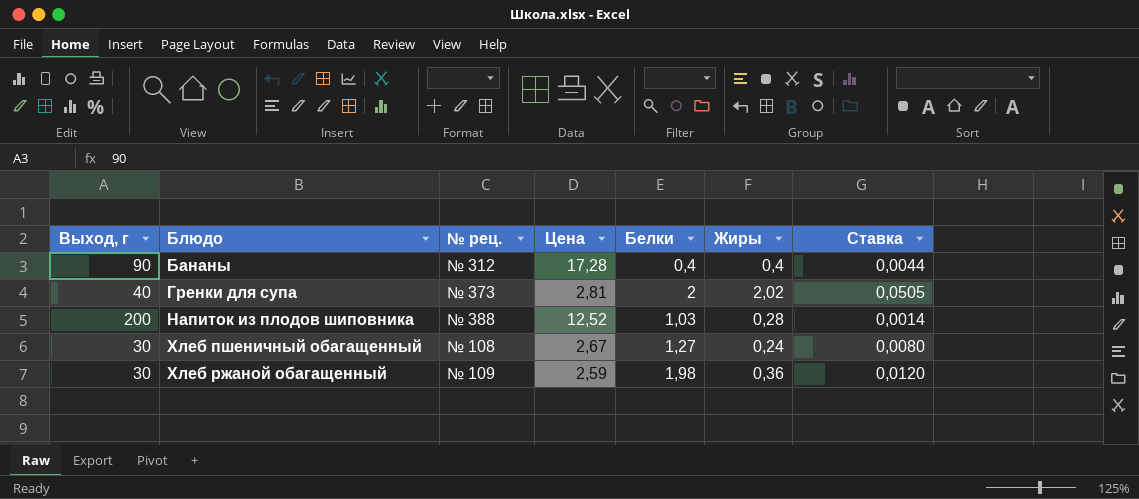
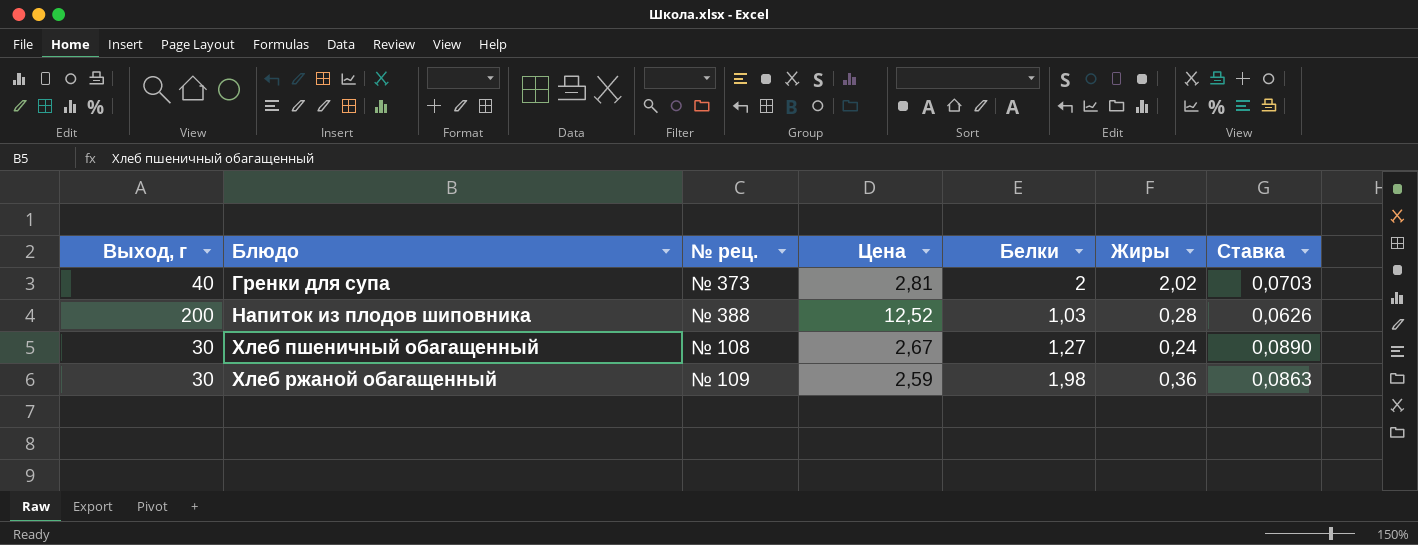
column Ставка | formula: [Жиры] / [Выход, г] -> [Цена] / [Выход, г]
row Бананы: 90 | № 312 | 17,28 | 0,4 | 0,4 | 0,0044 -> none

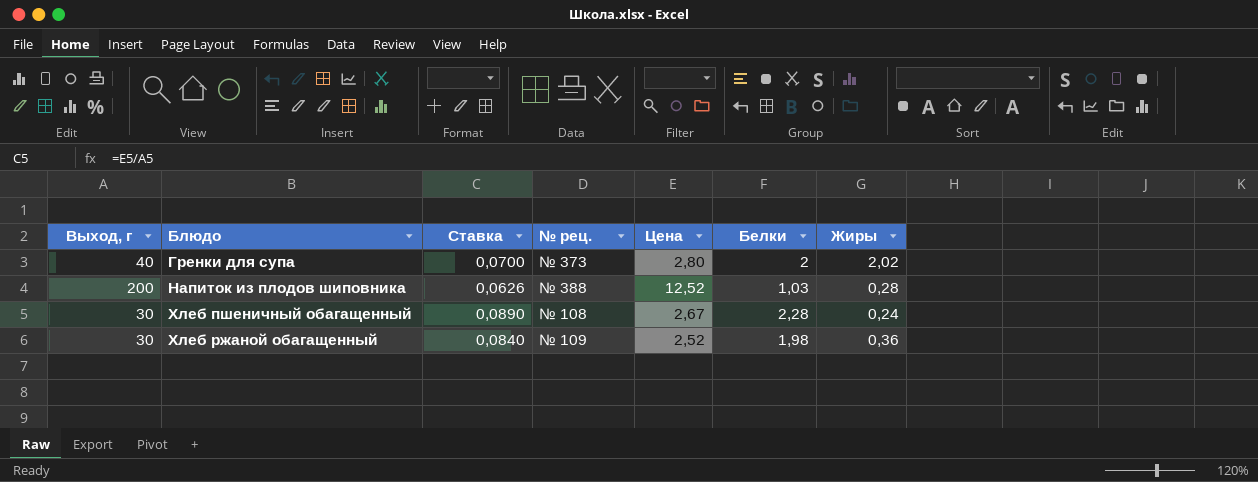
column Ставка | position: 7 -> 3
Гренки для супа | Ставка: 0,0703 -> 0,0700
Гренки для супа | Цена: 2,81 -> 2,80
Хлеб пшеничный обагащенный | Белки: 1,27 -> 2,28
Хлеб ржаной обагащенный | Ставка: 0,0863 -> 0,0840
Хлеб ржаной обагащенный | Цена: 2,59 -> 2,52

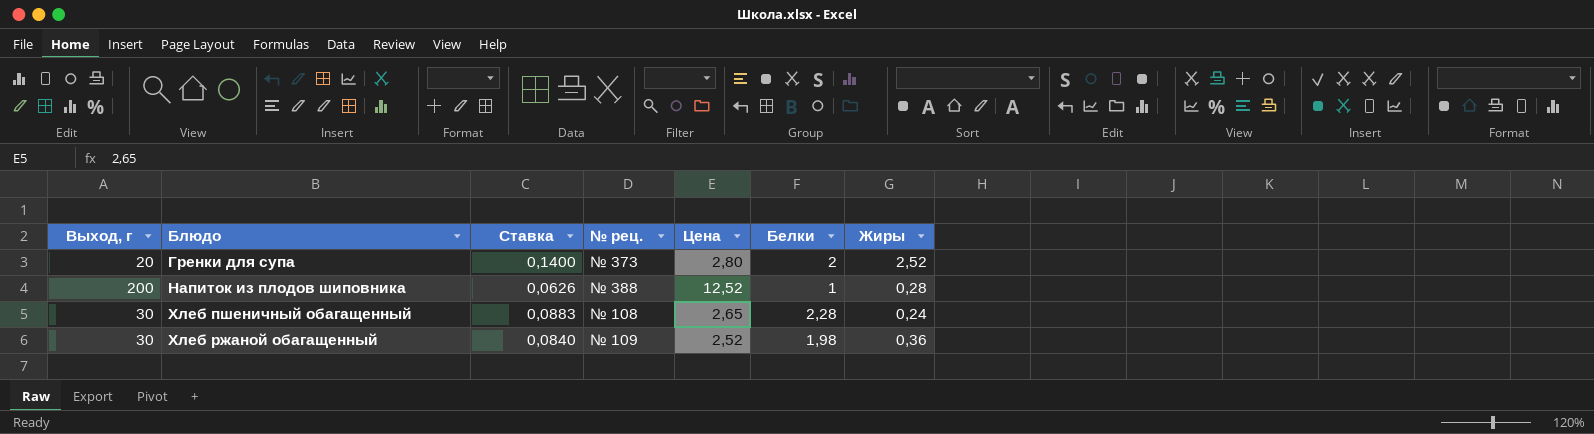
Гренки для супа | Выход, г: 40 -> 20
Гренки для супа | Ставка: 0,0700 -> 0,1400
Гренки для супа | Жиры: 2,02 -> 2,52
Напиток из плодов шиповника | Белки: 1,03 -> 1
Хлеб пшеничный обагащенный | Ставка: 0,0890 -> 0,0883
Хлеб пшеничный обагащенный | Цена: 2,67 -> 2,65

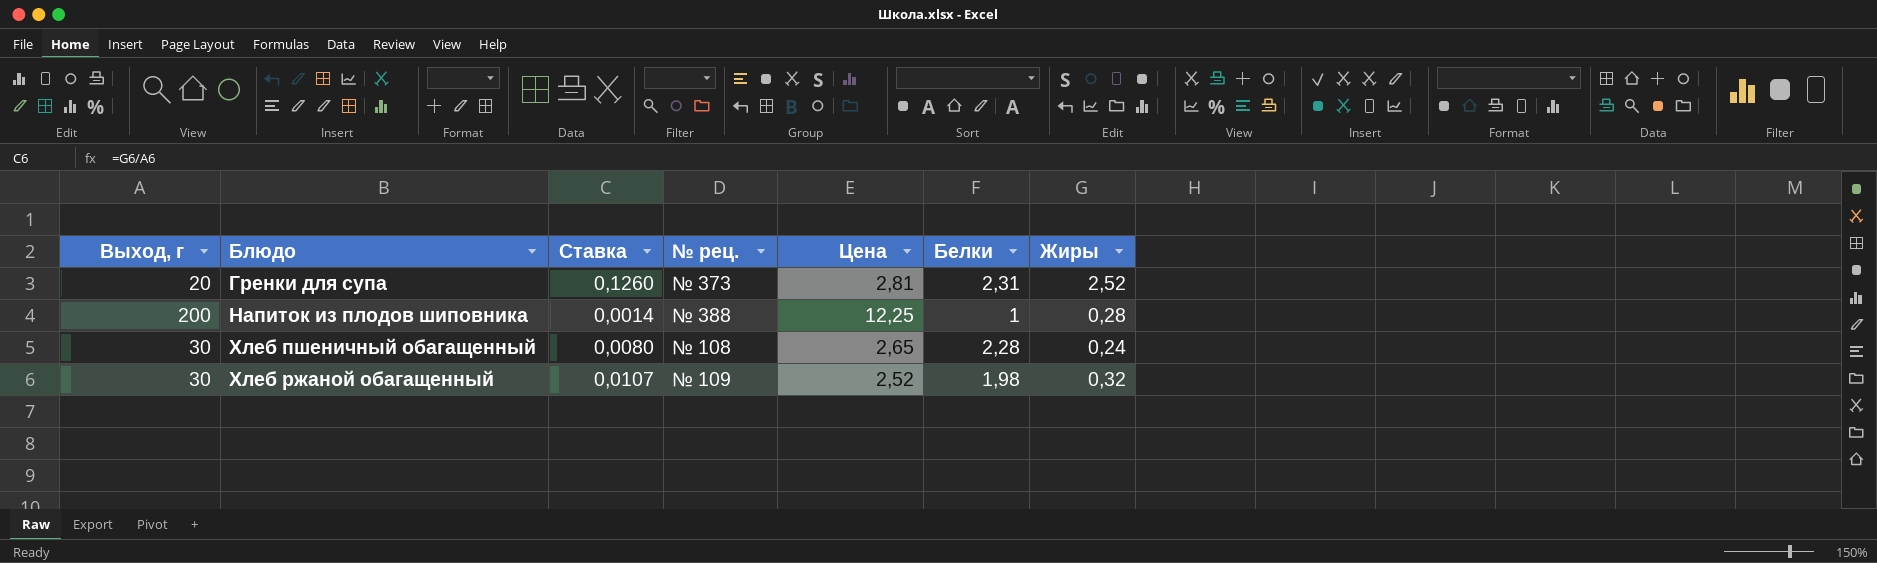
column Ставка | formula: [Цена] / [Выход, г] -> [Жиры] / [Выход, г]
Гренки для супа | Цена: 2,80 -> 2,81
Гренки для супа | Белки: 2 -> 2,31
Напиток из плодов шиповника | Цена: 12,52 -> 12,25
Хлеб ржаной обагащенный | Жиры: 0,36 -> 0,32

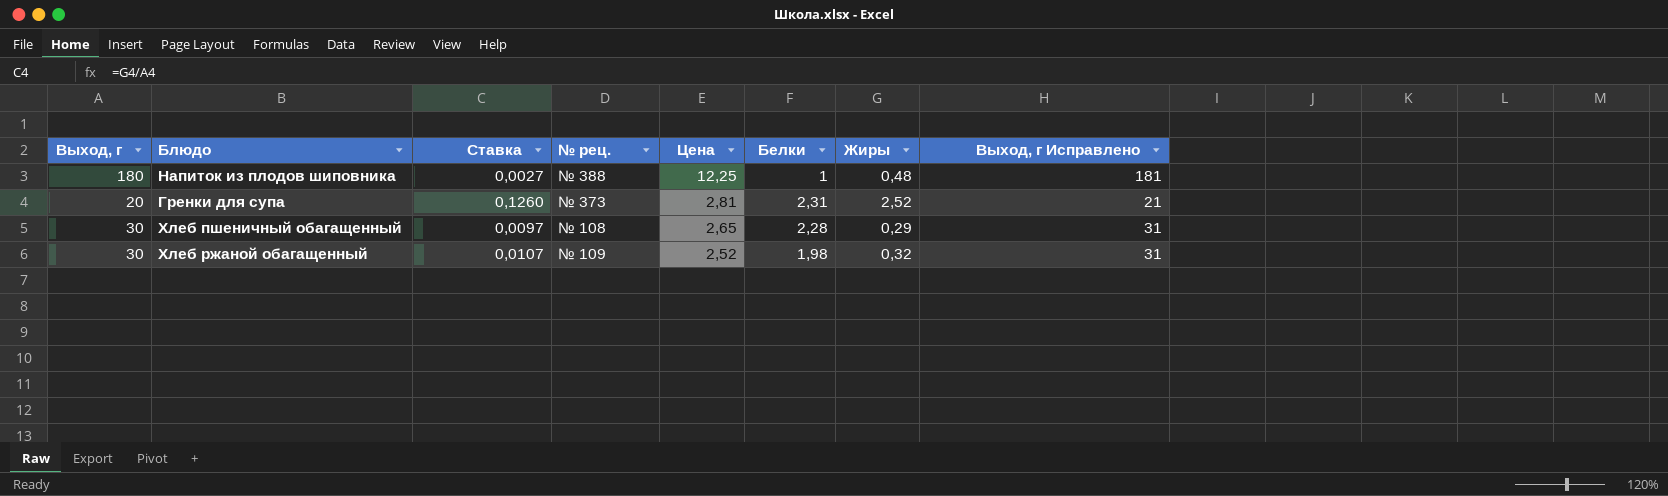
row order: Блюдо ascending -> Цена descending
column Выход, г Исправлено | formula: none -> [Выход, г] + 1
Напиток из плодов шиповника | Выход, г: 200 -> 180
Напиток из плодов шиповника | Ставка: 0,0014 -> 0,0027
Напиток из плодов шиповника | Жиры: 0,28 -> 0,48
Хлеб пшеничный обагащенный | Ставка: 0,0080 -> 0,0097
Хлеб пшеничный обагащенный | Жиры: 0,24 -> 0,29

